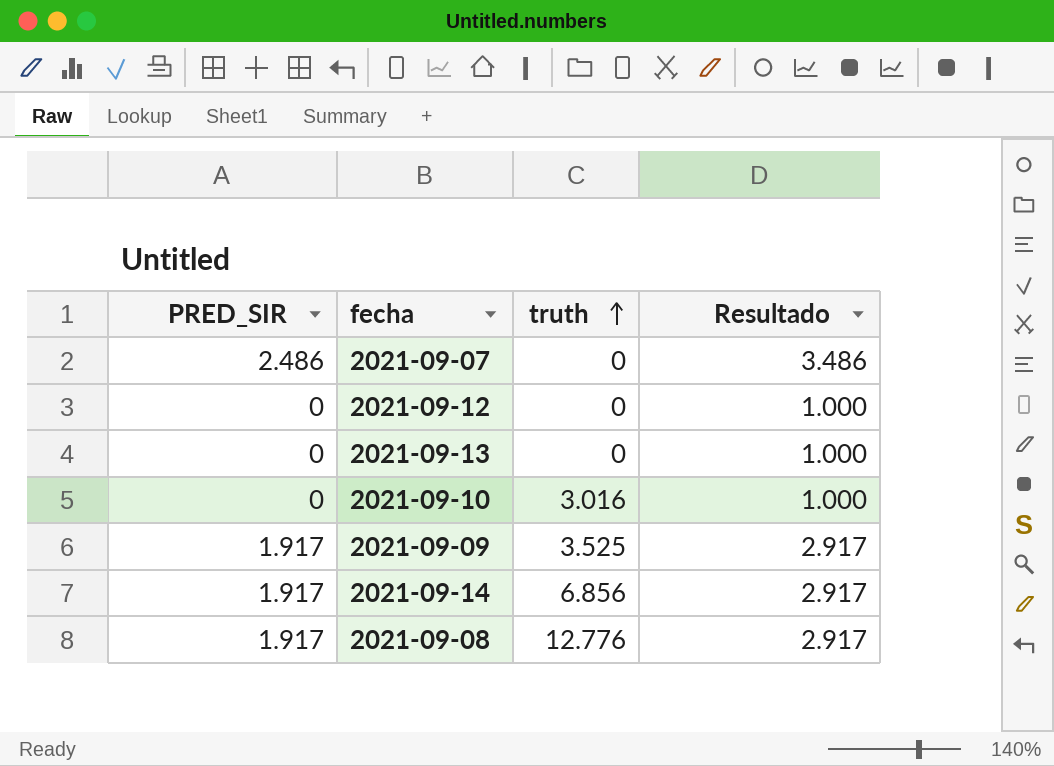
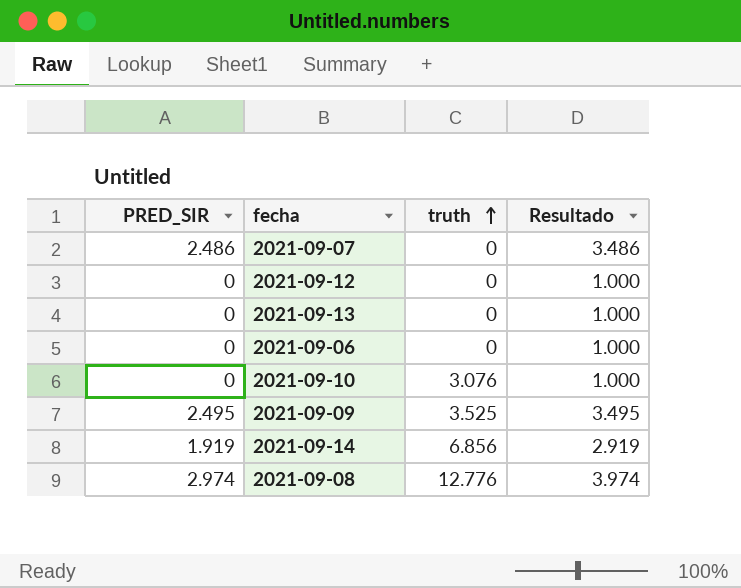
row 2021-09-06: none -> 0 | 0 | 1.000
2021-09-10 | truth: 3.016 -> 3.076
2021-09-09 | PRED_SIR: 1.917 -> 2.495
2021-09-09 | Resultado: 2.917 -> 3.495
2021-09-14 | PRED_SIR: 1.917 -> 1.919
2021-09-14 | Resultado: 2.917 -> 2.919
2021-09-08 | PRED_SIR: 1.917 -> 2.974
2021-09-08 | Resultado: 2.917 -> 3.974

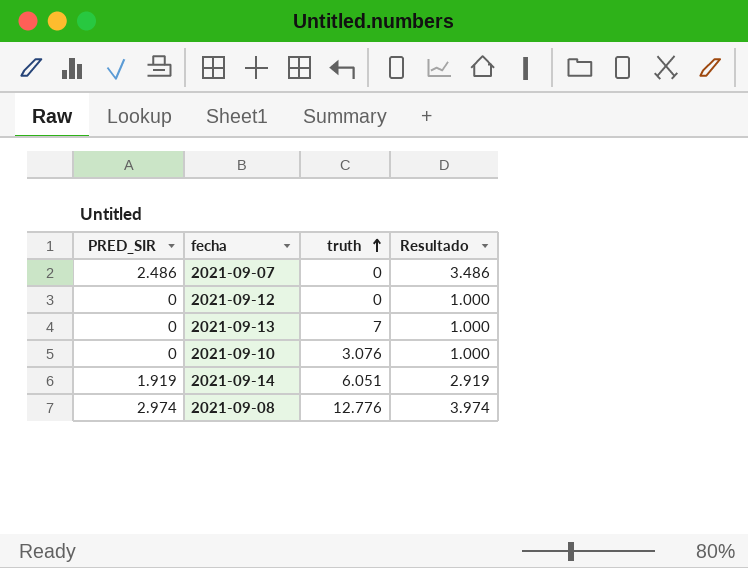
row 2021-09-06: 0 | 0 | 1.000 -> none
row 2021-09-09: 2.495 | 3.525 | 3.495 -> none
2021-09-13 | truth: 0 -> 7
2021-09-14 | truth: 6.856 -> 6.051

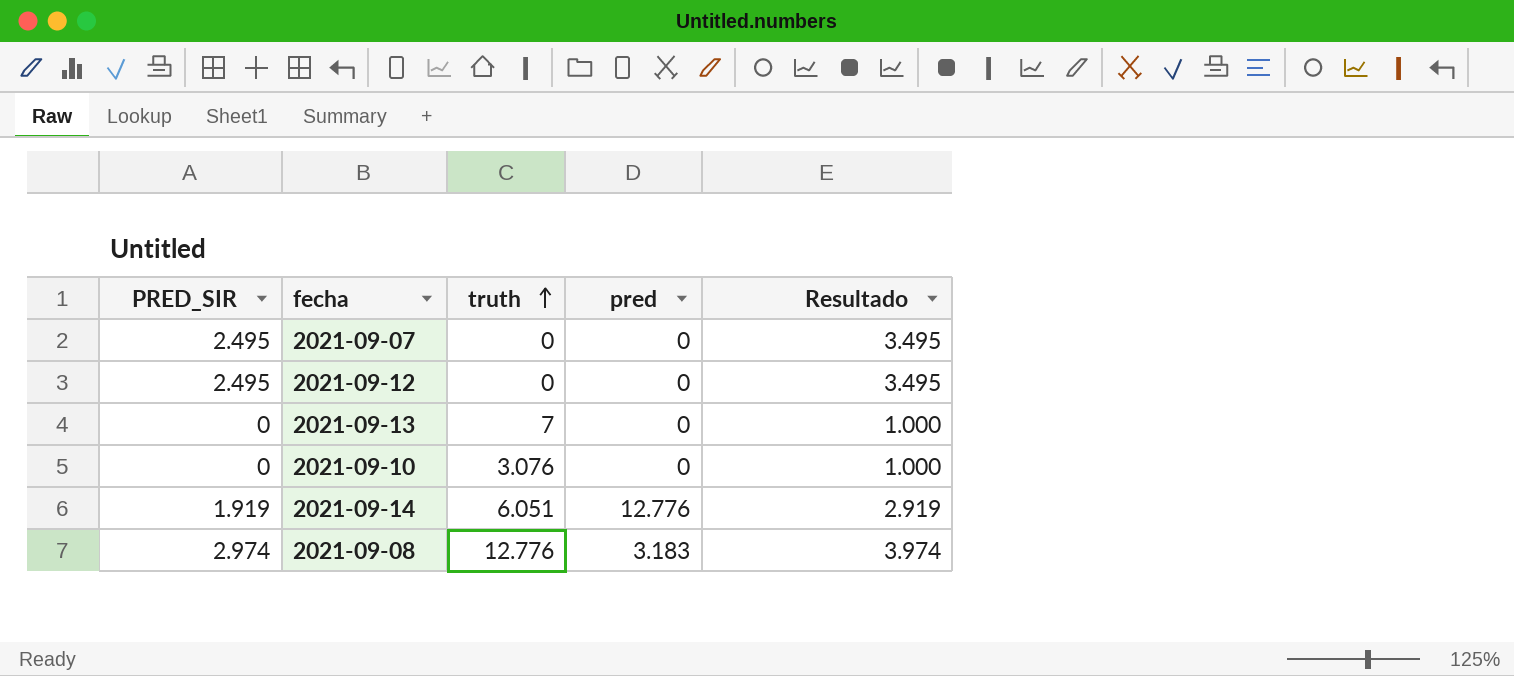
column pred | position: none -> 4
2021-09-07 | PRED_SIR: 2.486 -> 2.495
2021-09-07 | Resultado: 3.486 -> 3.495
2021-09-12 | PRED_SIR: 0 -> 2.495
2021-09-12 | Resultado: 1.000 -> 3.495

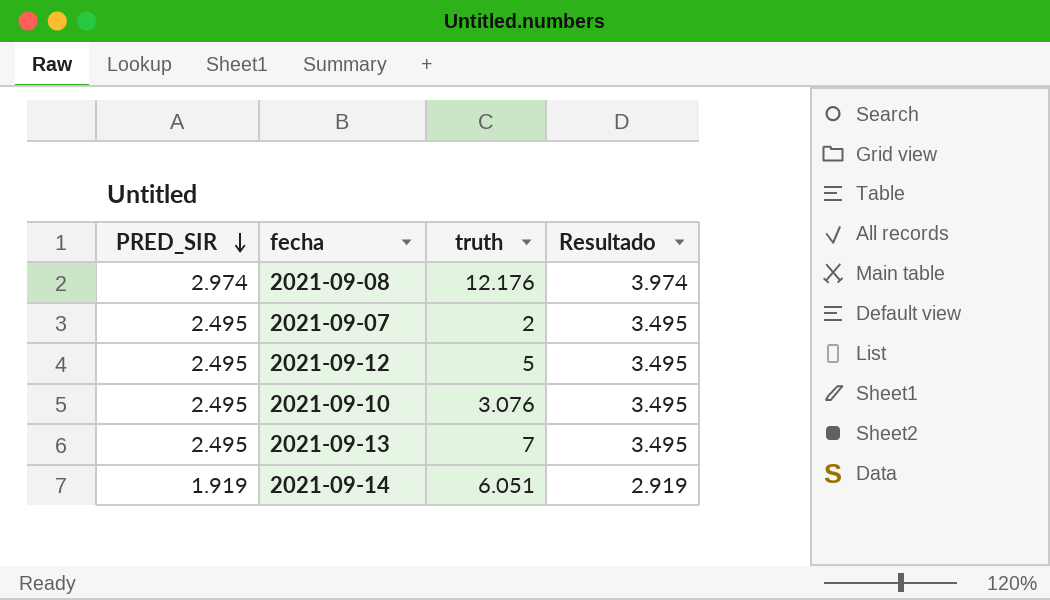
row order: truth ascending -> PRED_SIR descending
column pred | position: 4 -> none
2021-09-08 | truth: 12.776 -> 12.176
2021-09-07 | truth: 0 -> 2
2021-09-12 | truth: 0 -> 5
2021-09-10 | PRED_SIR: 0 -> 2.495
2021-09-10 | Resultado: 1.000 -> 3.495
2021-09-13 | PRED_SIR: 0 -> 2.495
2021-09-13 | Resultado: 1.000 -> 3.495

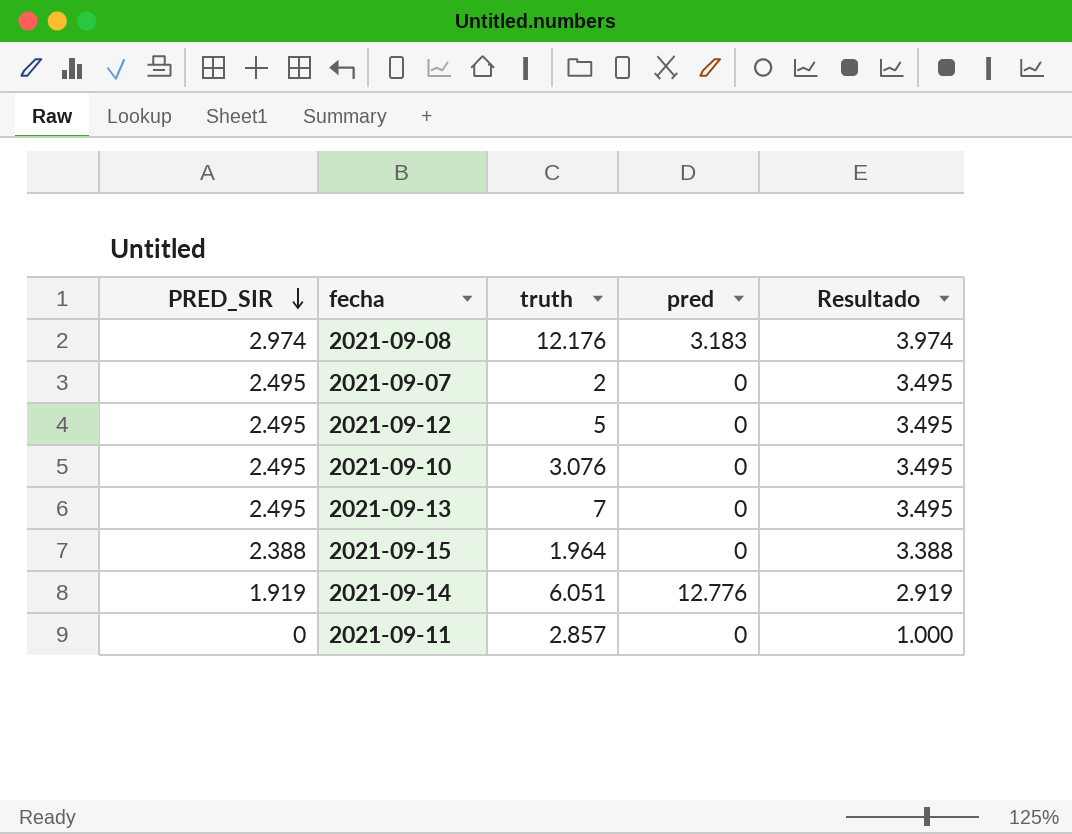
column pred | position: none -> 4
row 2021-09-15: none -> 2.388 | 1.964 | 0 | 3.388
row 2021-09-11: none -> 0 | 2.857 | 0 | 1.000

